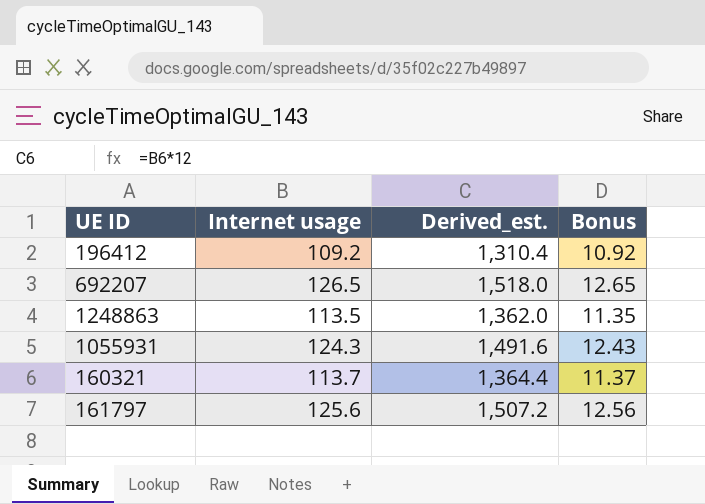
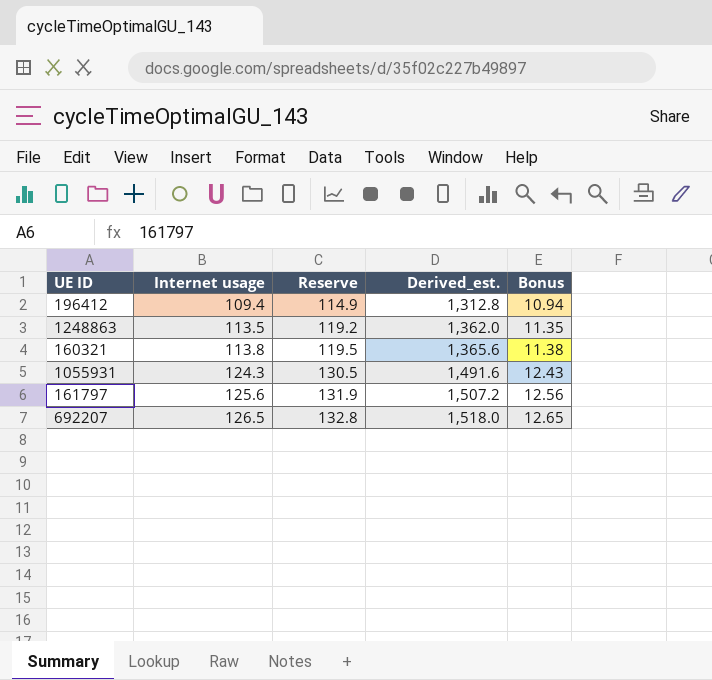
row order: none -> Internet usage ascending
column Reserve | formula: none -> [Internet usage] * 1.05
196412 | Internet usage: 109.2 -> 109.4
196412 | Derived_est.: 1,310.4 -> 1,312.8
196412 | Bonus: 10.92 -> 10.94
160321 | Internet usage: 113.7 -> 113.8
160321 | Derived_est.: 1,364.4 -> 1,365.6
160321 | Bonus: 11.37 -> 11.38

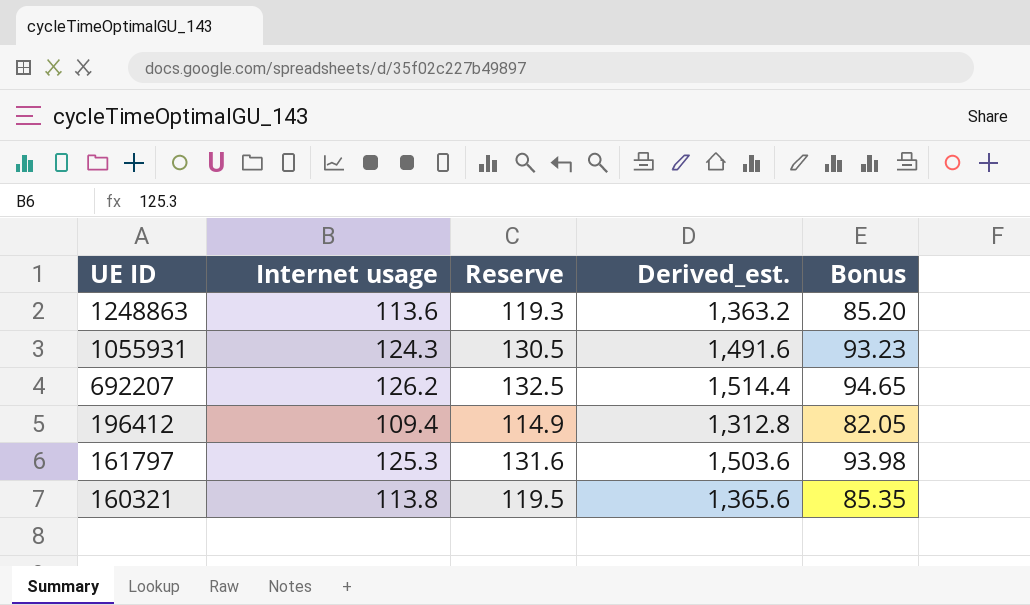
row order: Internet usage ascending -> UE ID descending
column Bonus | formula: [Internet usage] * 0.1 -> [Internet usage] * 0.75
1248863 | Internet usage: 113.5 -> 113.6
1248863 | Reserve: 119.2 -> 119.3
1248863 | Derived_est.: 1,362.0 -> 1,363.2
692207 | Internet usage: 126.5 -> 126.2
692207 | Reserve: 132.8 -> 132.5
692207 | Derived_est.: 1,518.0 -> 1,514.4
161797 | Internet usage: 125.6 -> 125.3
161797 | Reserve: 131.9 -> 131.6
161797 | Derived_est.: 1,507.2 -> 1,503.6

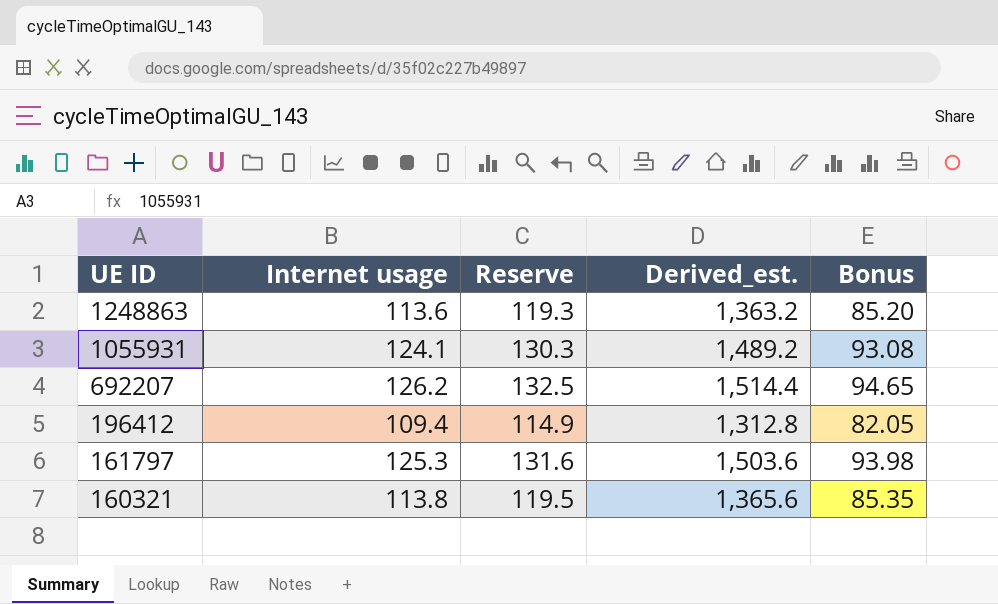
1055931 | Internet usage: 124.3 -> 124.1
1055931 | Reserve: 130.5 -> 130.3
1055931 | Derived_est.: 1,491.6 -> 1,489.2
1055931 | Bonus: 93.23 -> 93.08

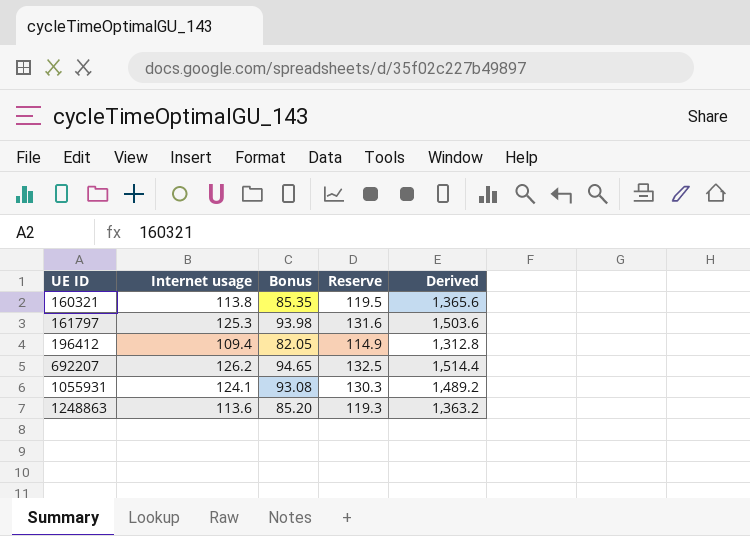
row order: UE ID descending -> UE ID ascending
column Bonus | position: 5 -> 3
column name: Derived_est. -> Derived

